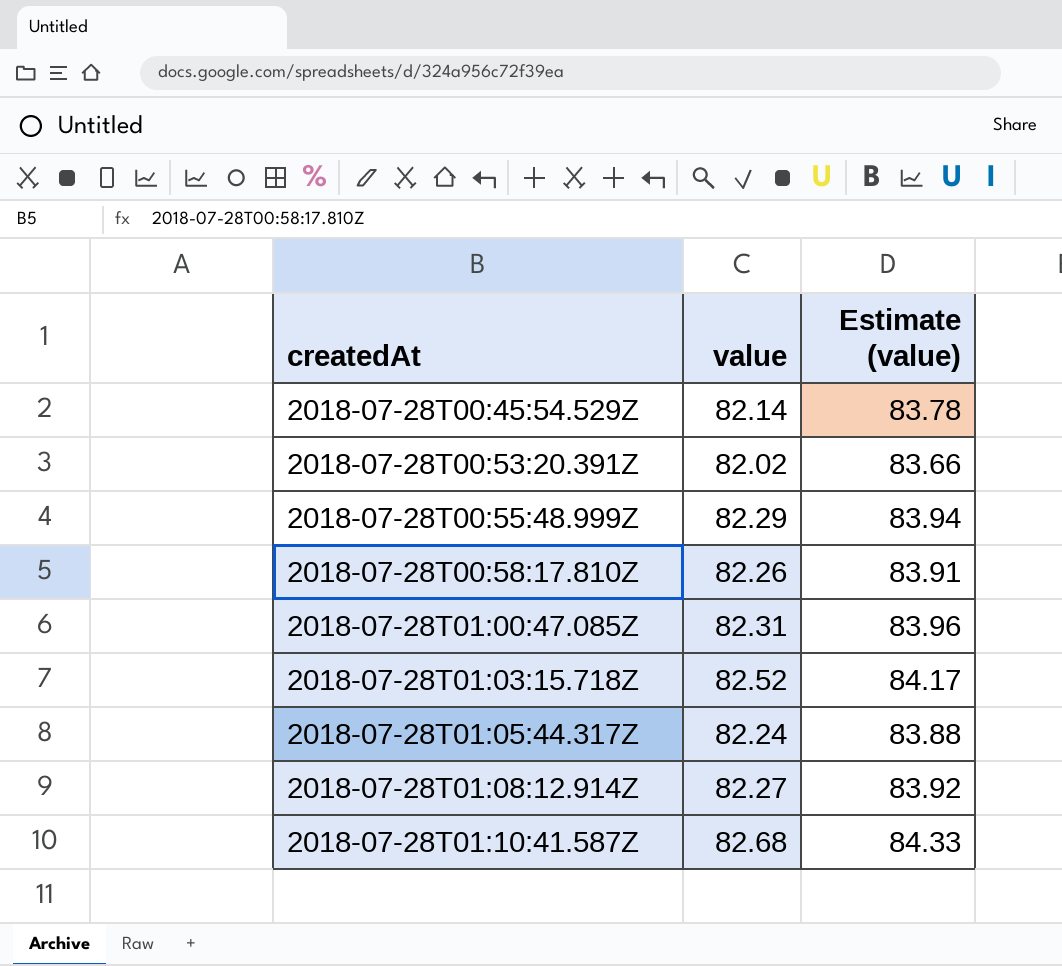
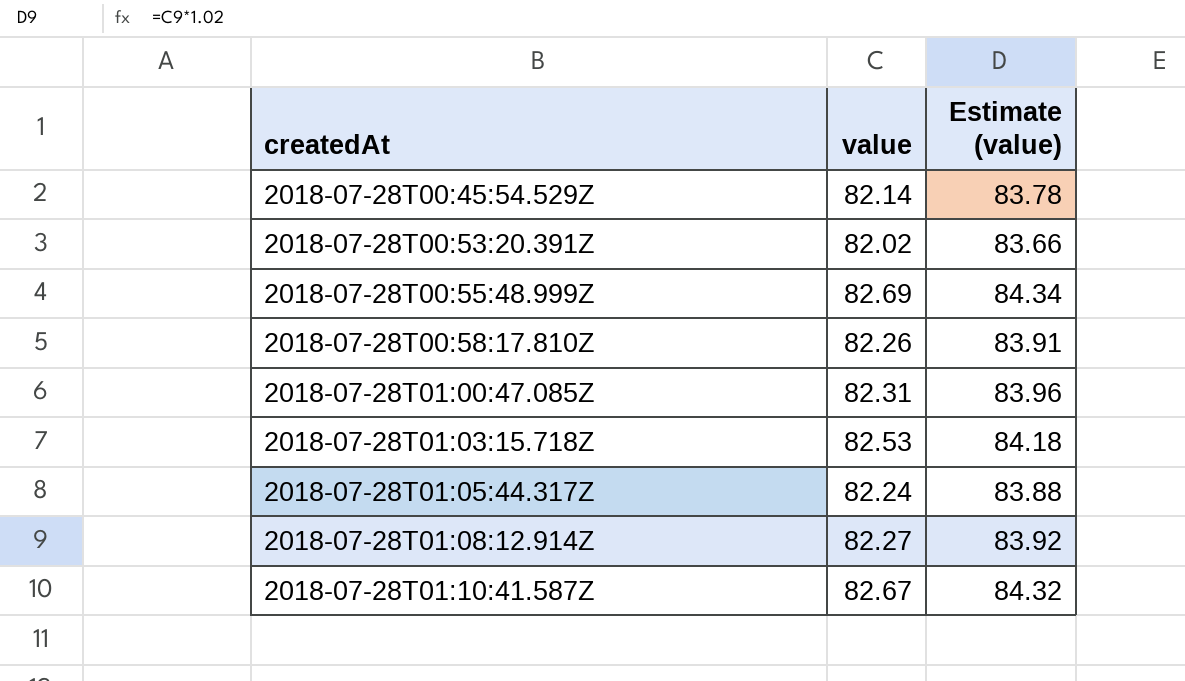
2018-07-28T00:55:48.999Z | value: 82.29 -> 82.69
2018-07-28T00:55:48.999Z | Estimate (value): 83.94 -> 84.34
2018-07-28T01:03:15.718Z | value: 82.52 -> 82.53
2018-07-28T01:03:15.718Z | Estimate (value): 84.17 -> 84.18
2018-07-28T01:10:41.587Z | value: 82.68 -> 82.67
2018-07-28T01:10:41.587Z | Estimate (value): 84.33 -> 84.32

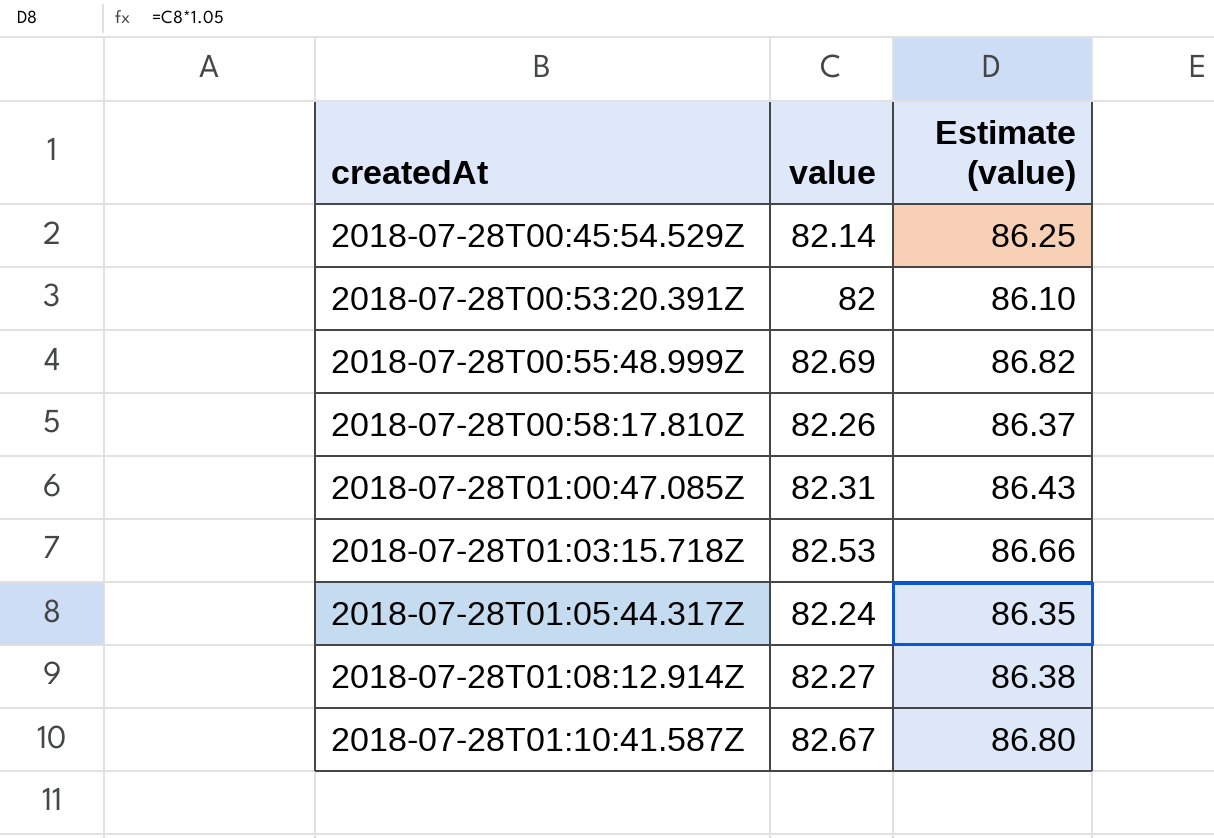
column Estimate (value) | formula: [value] * 1.02 -> [value] * 1.05
2018-07-28T00:53:20.391Z | value: 82.02 -> 82

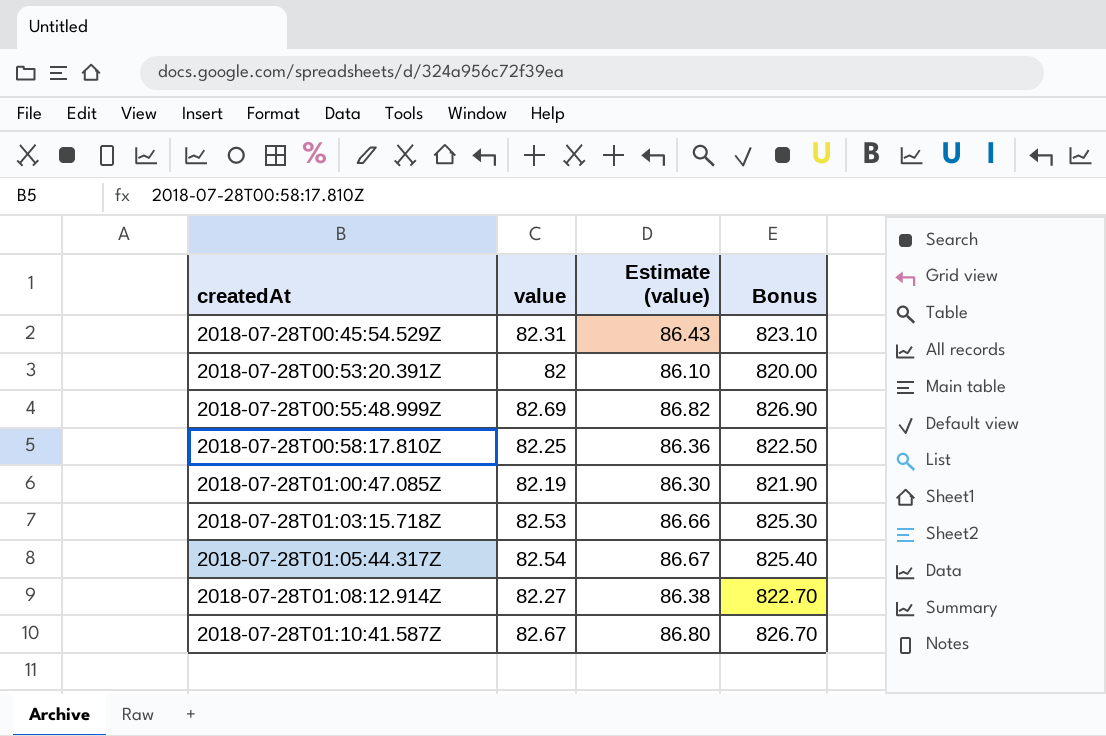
column Bonus | formula: none -> [value] * 10
2018-07-28T00:45:54.529Z | value: 82.14 -> 82.31
2018-07-28T00:45:54.529Z | Estimate (value): 86.25 -> 86.43
2018-07-28T00:58:17.810Z | value: 82.26 -> 82.25
2018-07-28T00:58:17.810Z | Estimate (value): 86.37 -> 86.36
2018-07-28T01:00:47.085Z | value: 82.31 -> 82.19
2018-07-28T01:00:47.085Z | Estimate (value): 86.43 -> 86.30
2018-07-28T01:05:44.317Z | value: 82.24 -> 82.54
2018-07-28T01:05:44.317Z | Estimate (value): 86.35 -> 86.67

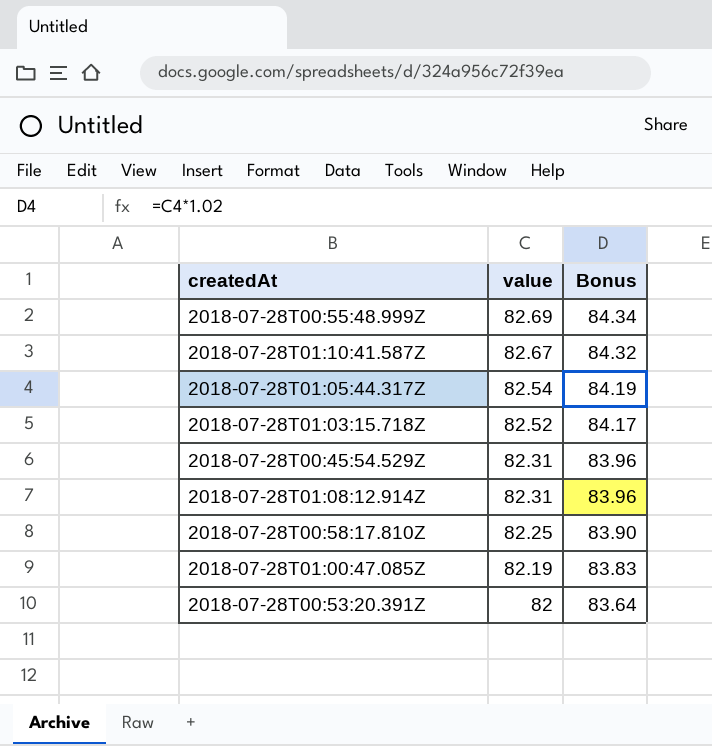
row order: createdAt ascending -> value descending
column Estimate (value) | formula: [value] * 1.05 -> none
column Bonus | formula: [value] * 10 -> [value] * 1.02
2018-07-28T01:03:15.718Z | value: 82.53 -> 82.52
2018-07-28T01:08:12.914Z | value: 82.27 -> 82.31

